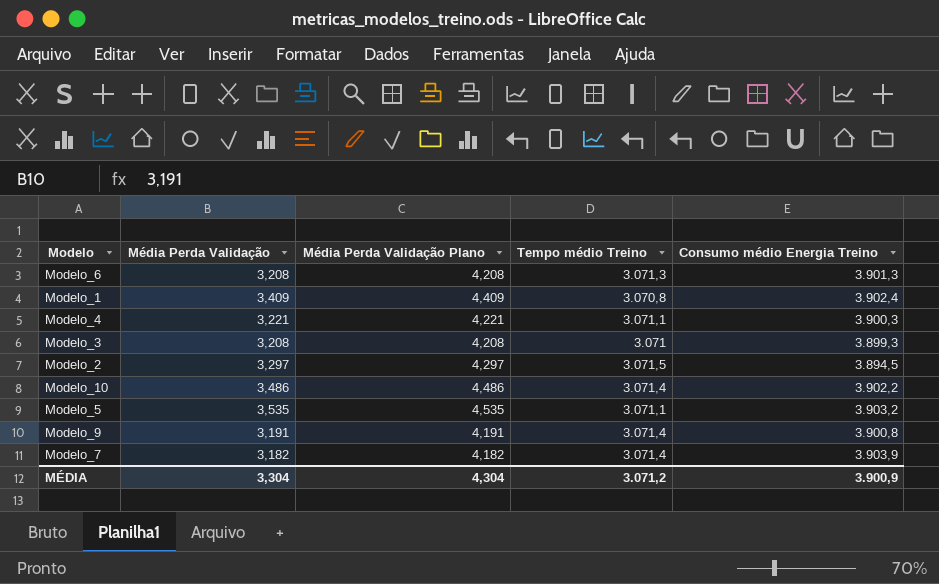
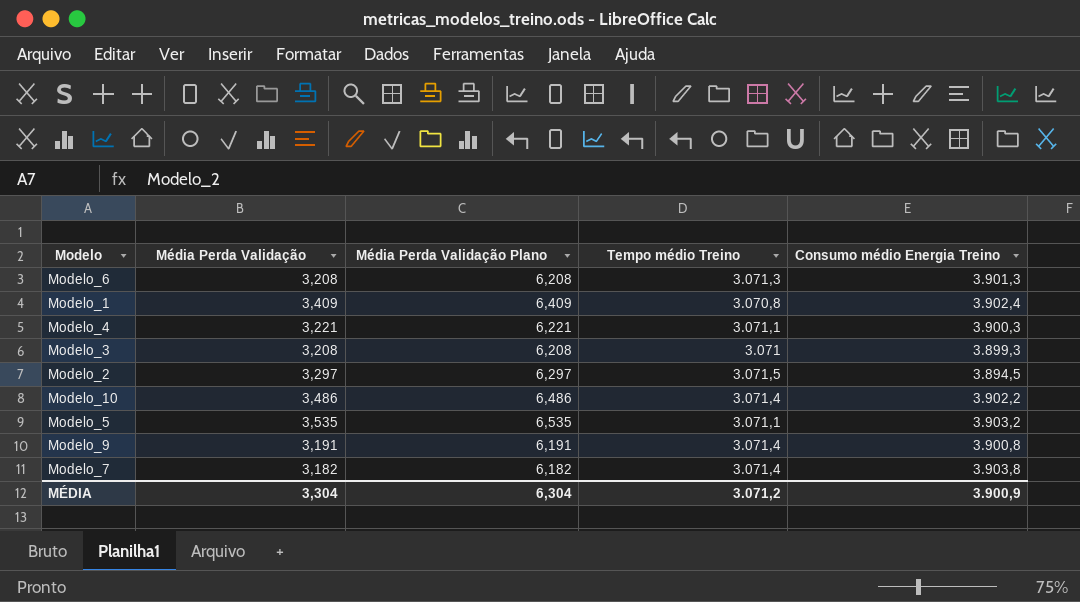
column Média Perda Validação Plano | formula: [Média Perda Validação] + 1 -> [Média Perda Validação] + 3
Modelo_7 | Consumo médio Energia Treino: 3.903,9 -> 3.903,8
MÉDIA | Média Perda Validação Plano: 4,304 -> 6,304

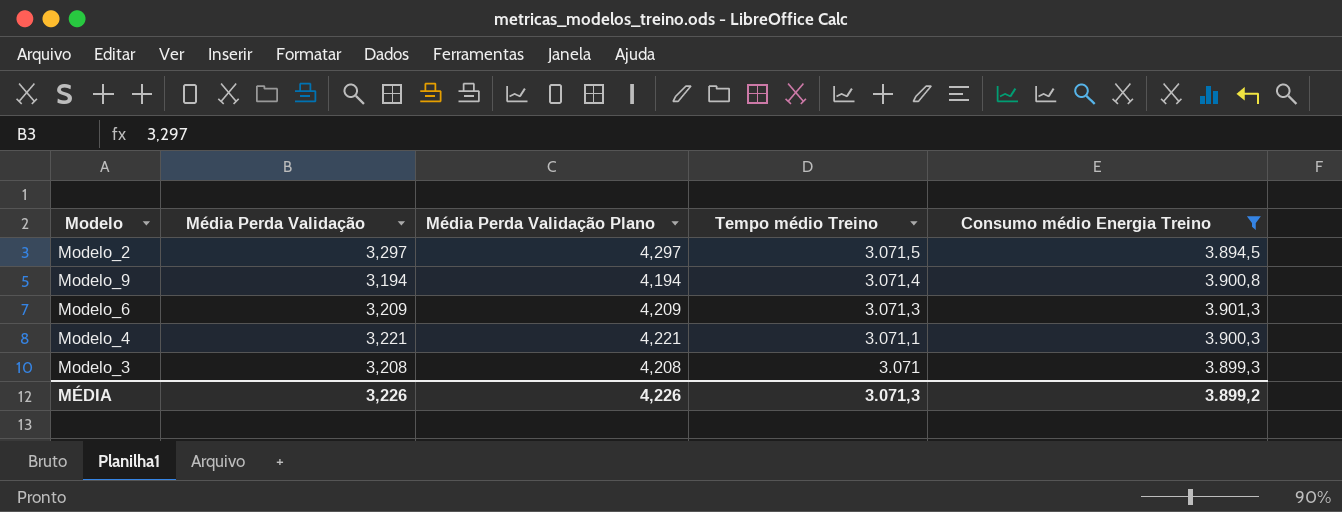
filter: none -> Consumo médio Energia Treino <= 3.901,3
row order: none -> Tempo médio Treino descending
column Média Perda Validação Plano | formula: [Média Perda Validação] + 3 -> [Média Perda Validação] + 1
Modelo_9 | Média Perda Validação: 3,191 -> 3,194
Modelo_6 | Média Perda Validação: 3,208 -> 3,209
MÉDIA | Média Perda Validação: 3,304 -> 3,226
MÉDIA | Média Perda Validação Plano: 6,304 -> 4,226
MÉDIA | Tempo médio Treino: 3.071,2 -> 3.071,3
MÉDIA | Consumo médio Energia Treino: 3.900,9 -> 3.899,2

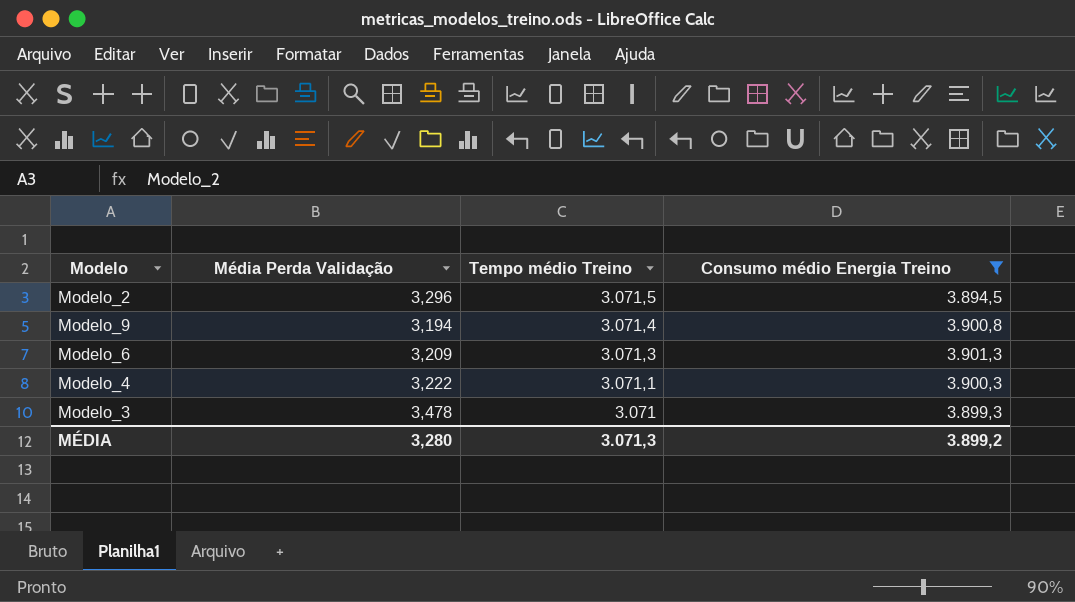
column Média Perda Validação Plano | formula: [Média Perda Validação] + 1 -> none
Modelo_2 | Média Perda Validação: 3,297 -> 3,296
Modelo_4 | Média Perda Validação: 3,221 -> 3,222
Modelo_3 | Média Perda Validação: 3,208 -> 3,478
MÉDIA | Média Perda Validação: 3,226 -> 3,280

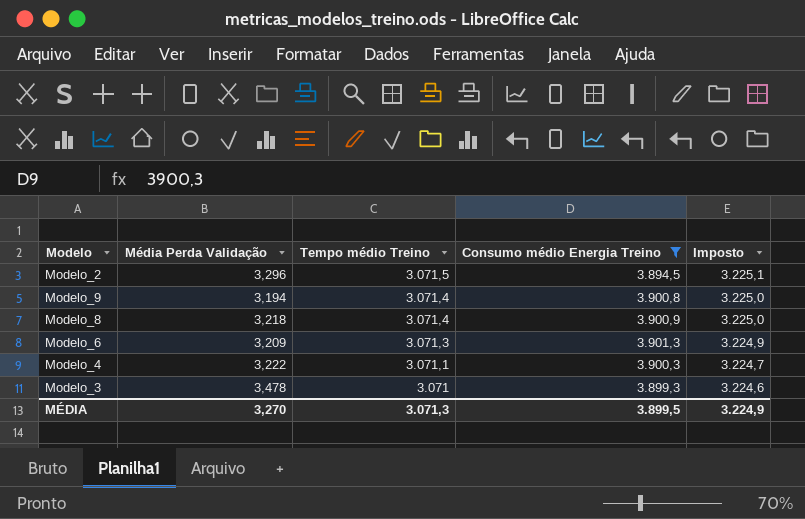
column Imposto | formula: none -> [Tempo médio Treino] * 1,05
row Modelo_8: none -> 3,218 | 3.071,4 | 3.900,9 | 3.225,0
MÉDIA | Média Perda Validação: 3,280 -> 3,270
MÉDIA | Consumo médio Energia Treino: 3.899,2 -> 3.899,5

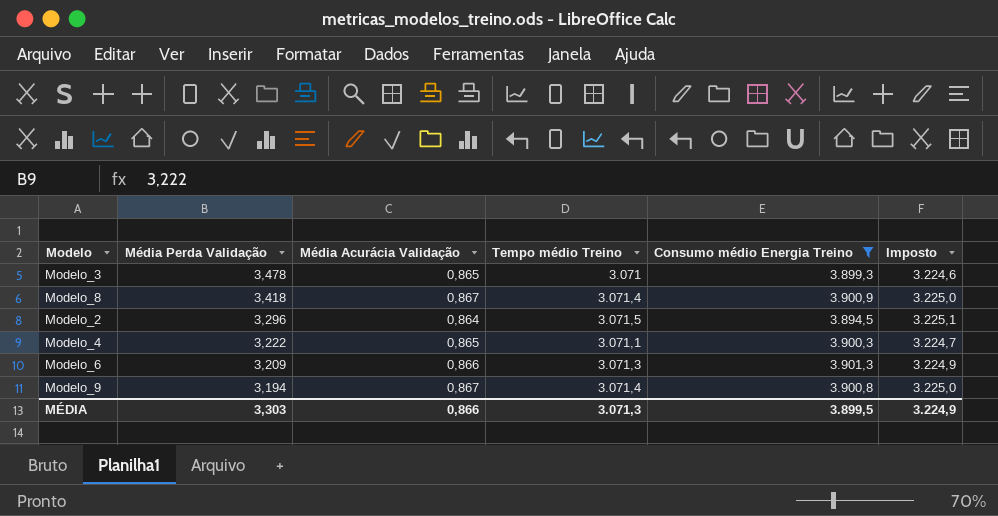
row order: Tempo médio Treino descending -> Média Perda Validação descending
column Média Acurácia Validação | position: none -> 3
Modelo_8 | Média Perda Validação: 3,218 -> 3,418
MÉDIA | Média Perda Validação: 3,270 -> 3,303

